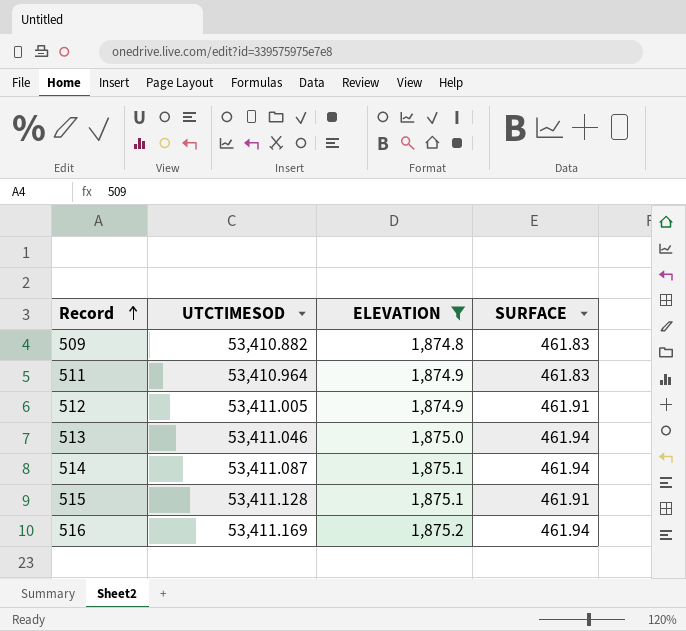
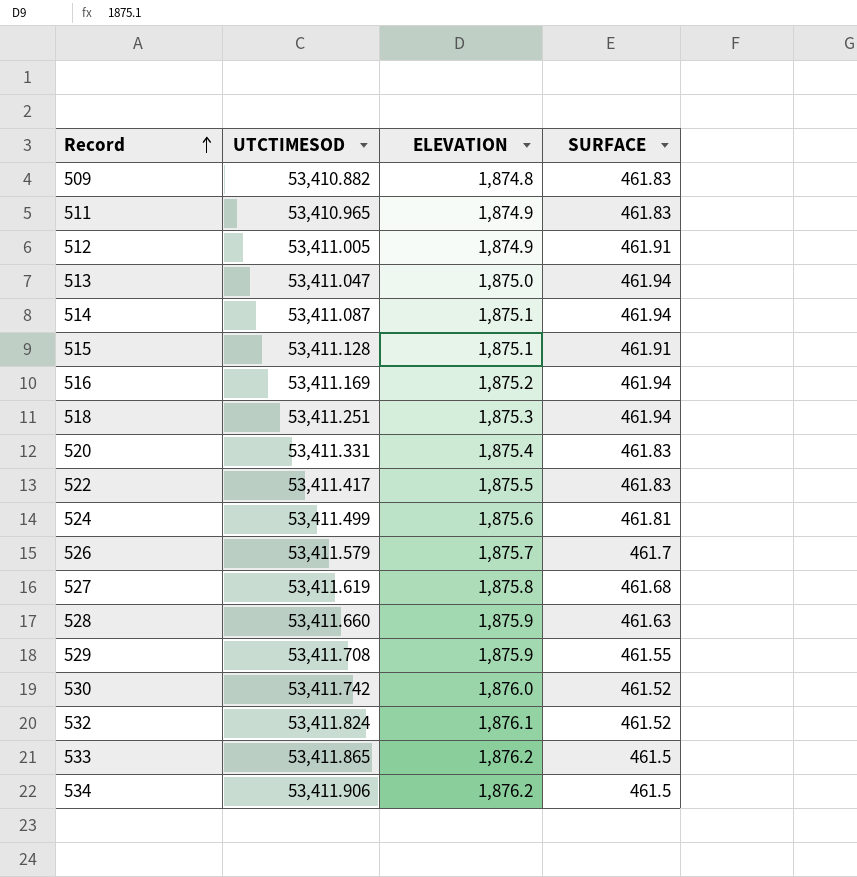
filter: ELEVATION <= 1,875.2 -> none
511 | UTCTIMESOD: 53,410.964 -> 53,410.965
513 | UTCTIMESOD: 53,411.046 -> 53,411.047

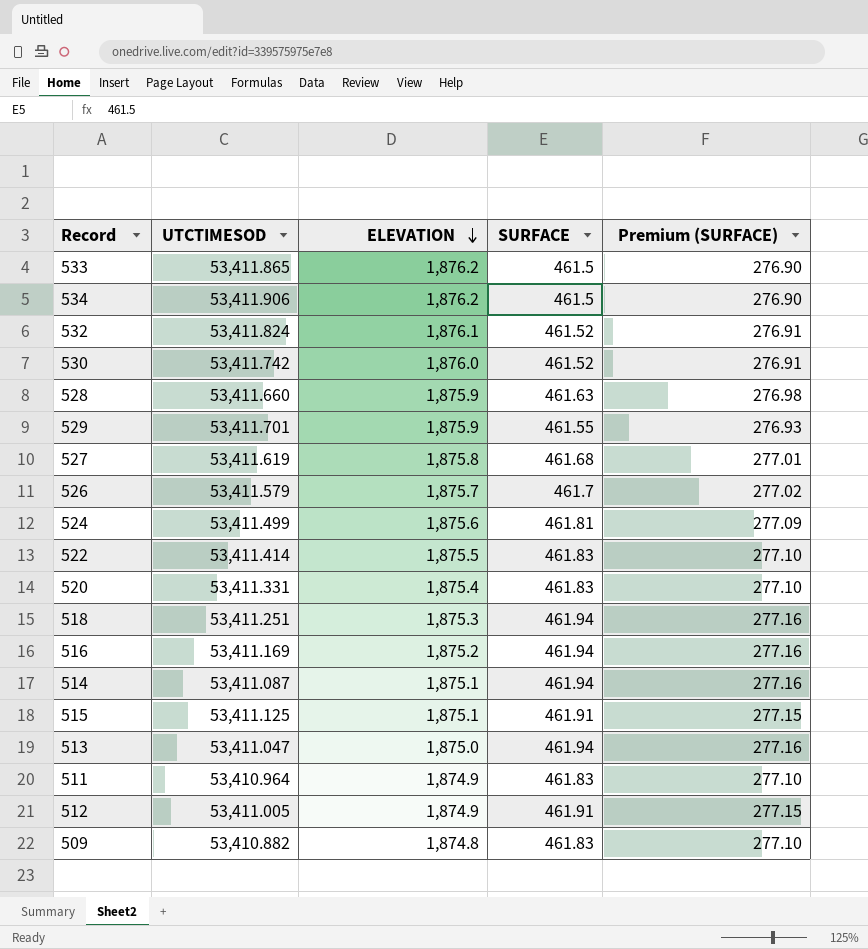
row order: Record ascending -> ELEVATION descending
column Premium (SURFACE) | formula: none -> [SURFACE] * 0.6
529 | UTCTIMESOD: 53,411.708 -> 53,411.701
522 | UTCTIMESOD: 53,411.417 -> 53,411.414
515 | UTCTIMESOD: 53,411.128 -> 53,411.125
511 | UTCTIMESOD: 53,410.965 -> 53,410.964

